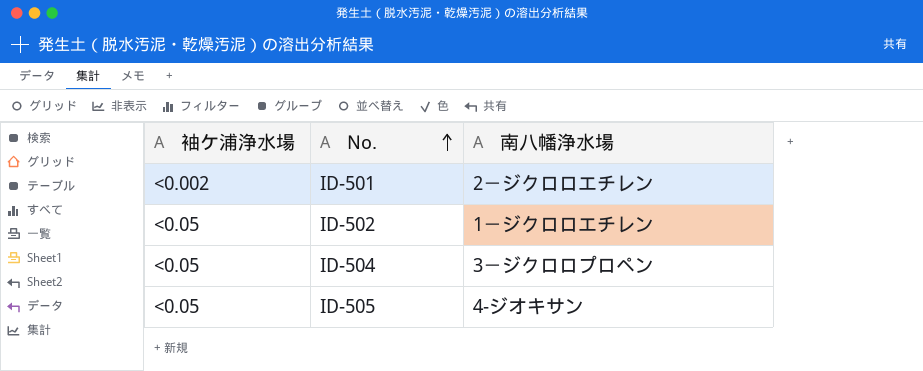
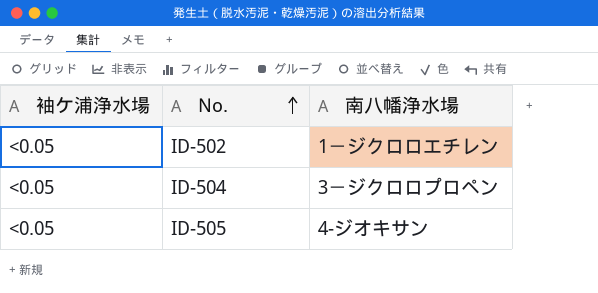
row ID-501: <0.002 | 2－ジクロロエチレン -> none

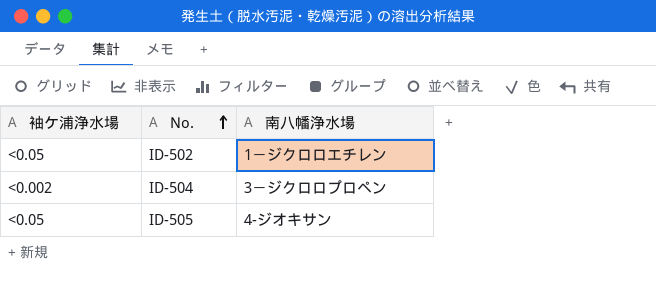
ID-504 | 袖ケ浦浄水場: <0.05 -> <0.002

